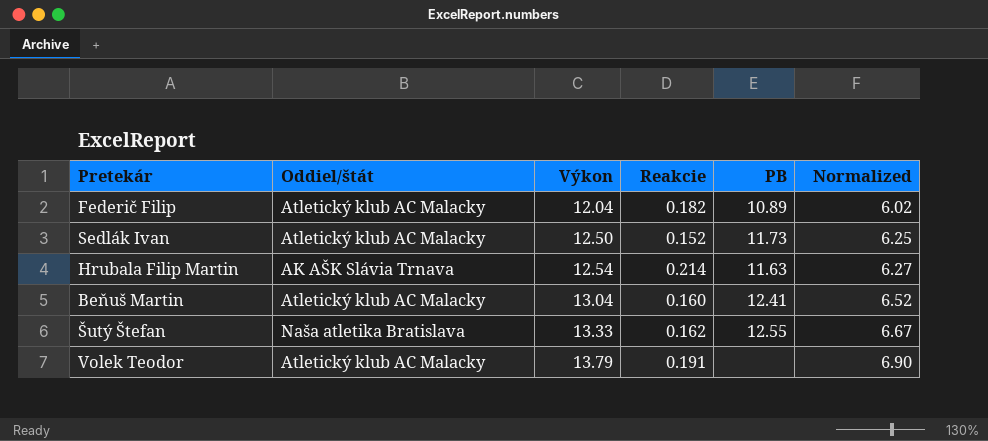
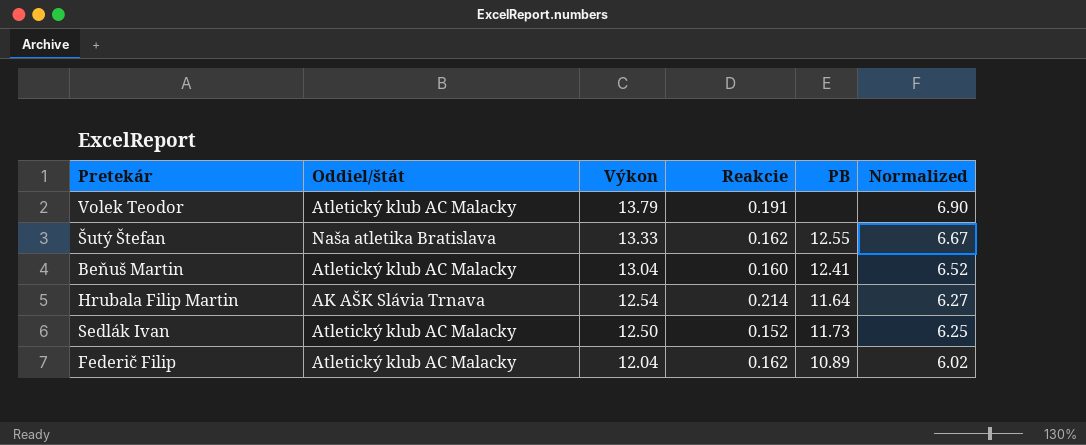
row order: Výkon ascending -> Výkon descending
Hrubala Filip Martin | PB: 11.63 -> 11.64
Federič Filip | Reakcie: 0.182 -> 0.162

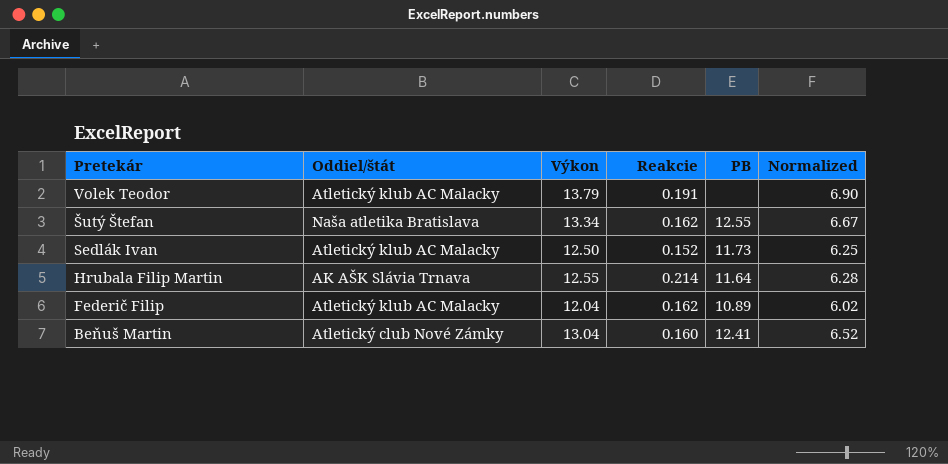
row order: Výkon descending -> Pretekár descending
Šutý Štefan | Výkon: 13.33 -> 13.34
Hrubala Filip Martin | Výkon: 12.54 -> 12.55
Hrubala Filip Martin | Normalized: 6.27 -> 6.28
Beňuš Martin | Oddiel/štát: Atletický klub AC Malacky -> Atletický club Nové Zámky

